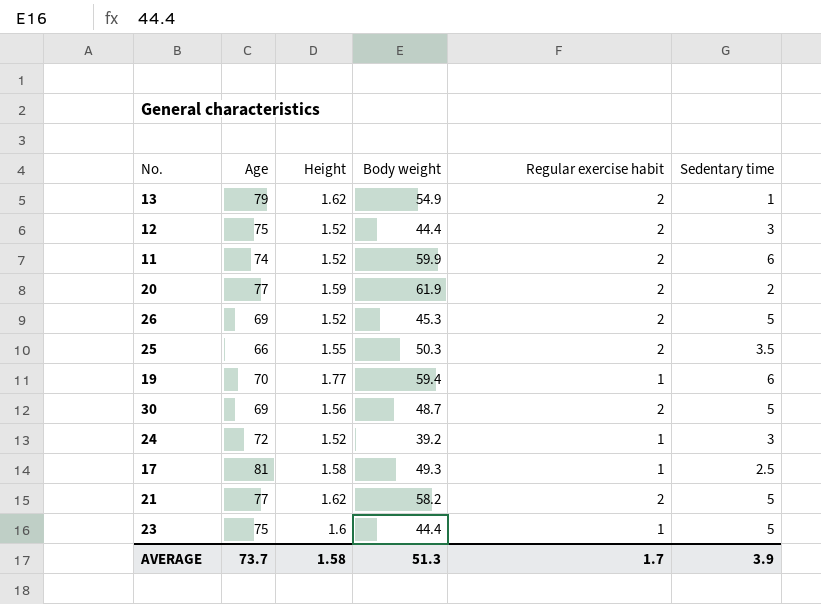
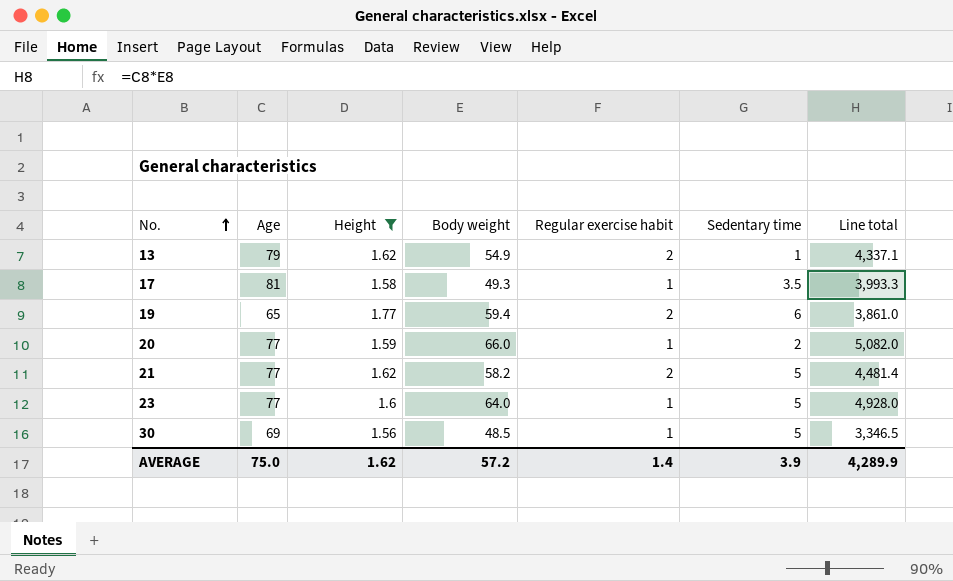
filter: none -> Height >= 1.56
row order: none -> No. ascending
column Line total | formula: none -> [Age] * [Body weight]
17 | Sedentary time: 2.5 -> 3.5
19 | Age: 70 -> 65
19 | Regular exercise habit: 1 -> 2
20 | Body weight: 61.9 -> 66.0
20 | Regular exercise habit: 2 -> 1
23 | Age: 75 -> 77
23 | Body weight: 44.4 -> 64.0
30 | Body weight: 48.7 -> 48.5
30 | Regular exercise habit: 2 -> 1
AVERAGE | Age: 73.7 -> 75.0
AVERAGE | Height: 1.58 -> 1.62
AVERAGE | Body weight: 51.3 -> 57.2
AVERAGE | Regular exercise habit: 1.7 -> 1.4

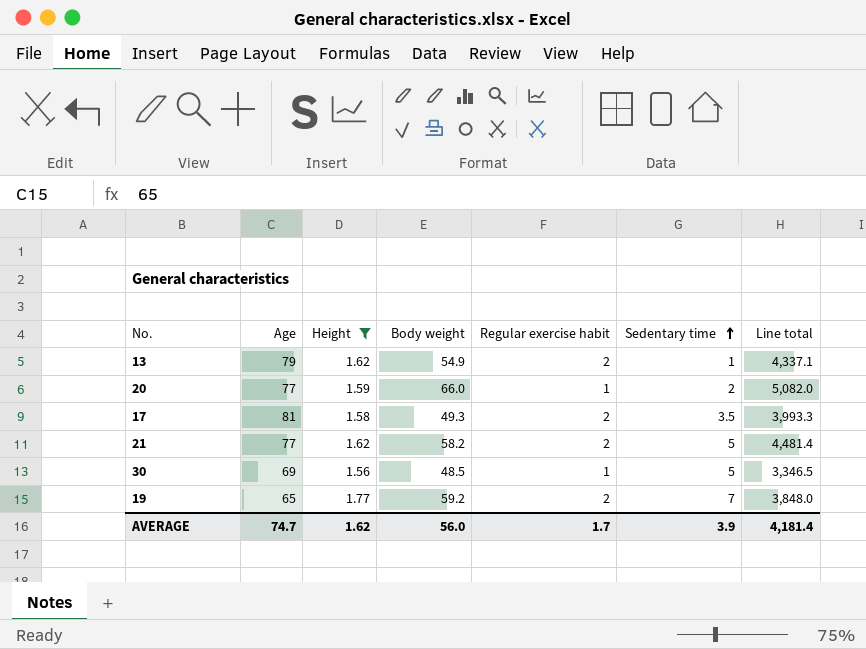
row order: No. ascending -> Sedentary time ascending
row 23: 77 | 1.6 | 64.0 | 1 | 5 | 4,928.0 -> none
17 | Regular exercise habit: 1 -> 2
19 | Body weight: 59.4 -> 59.2
19 | Sedentary time: 6 -> 7
19 | Line total: 3,861.0 -> 3,848.0
AVERAGE | Age: 75.0 -> 74.7
AVERAGE | Body weight: 57.2 -> 56.0
AVERAGE | Regular exercise habit: 1.4 -> 1.7
AVERAGE | Line total: 4,289.9 -> 4,181.4

